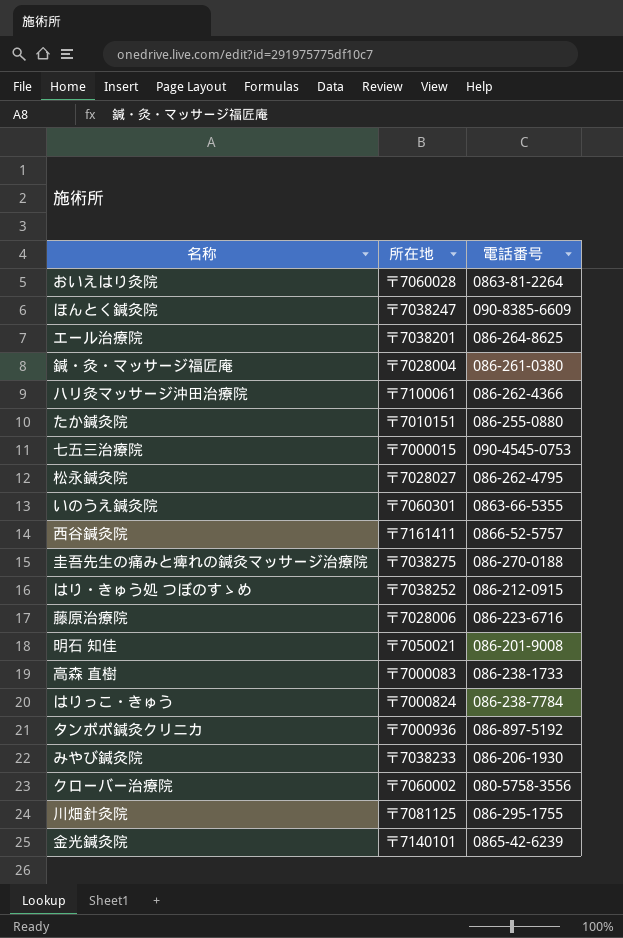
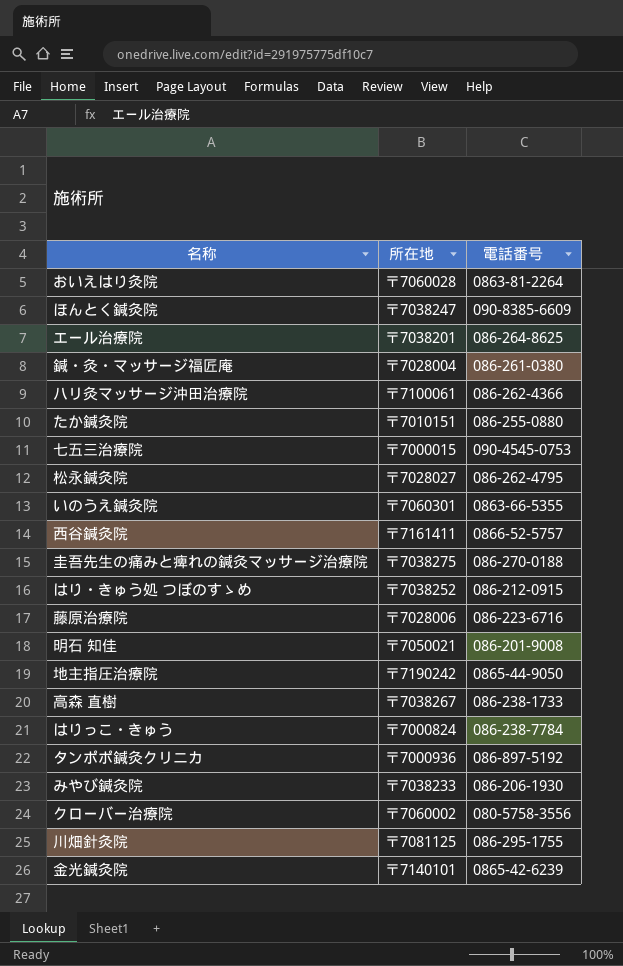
row 地主指圧治療院: none -> 〒7190242 | 0865-44-9050
高森 直樹 | 所在地: 〒7000083 -> 〒7038267

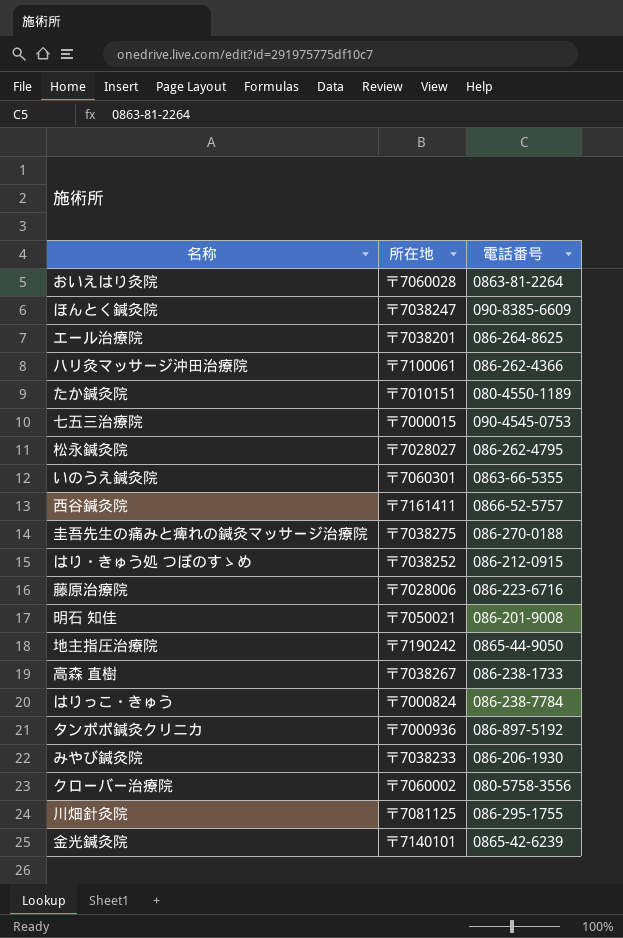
row 鍼・灸・マッサージ福匠庵: 〒7028004 | 086-261-0380 -> none
たか鍼灸院 | 電話番号: 086-255-0880 -> 080-4550-1189

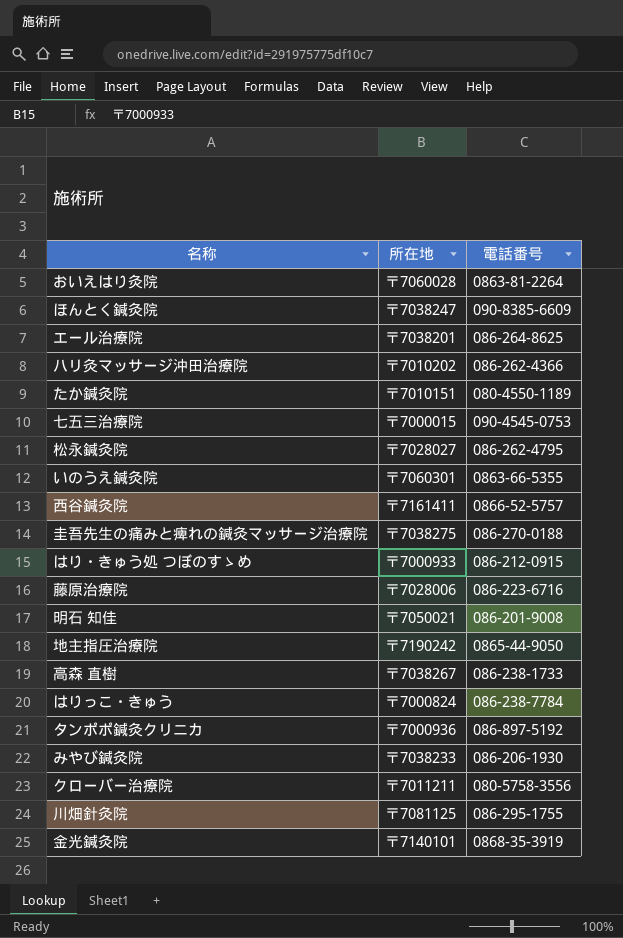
ハリ灸マッサージ沖田治療院 | 所在地: 〒7100061 -> 〒7010202
はり・きゅう処 つぼのすゝめ | 所在地: 〒7038252 -> 〒7000933
クローバー治療院 | 所在地: 〒7060002 -> 〒7011211
金光鍼灸院 | 電話番号: 0865-42-6239 -> 0868-35-3919

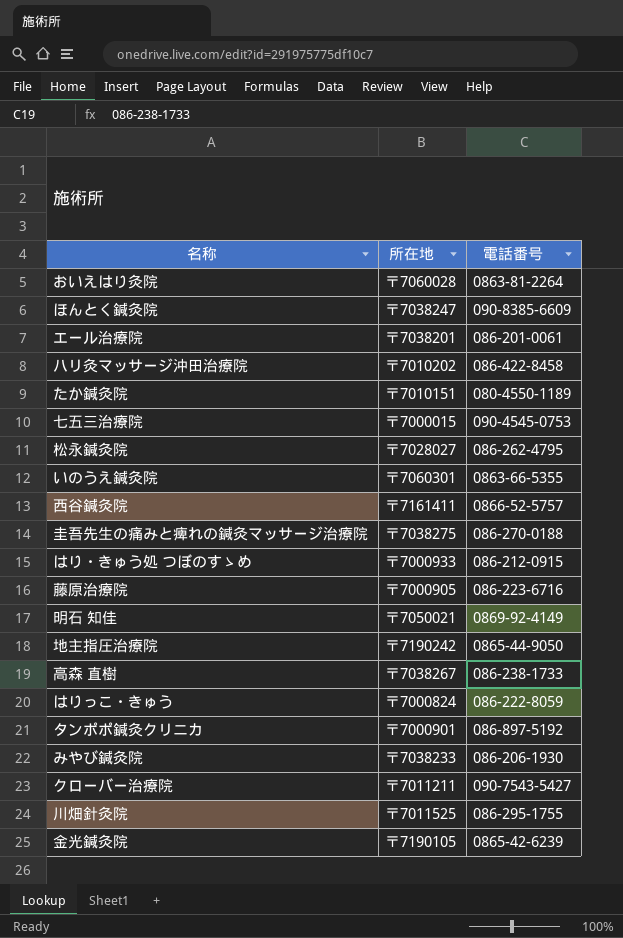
エール治療院 | 電話番号: 086-264-8625 -> 086-201-0061
ハリ灸マッサージ沖田治療院 | 電話番号: 086-262-4366 -> 086-422-8458
藤原治療院 | 所在地: 〒7028006 -> 〒7000905
明石 知佳 | 電話番号: 086-201-9008 -> 0869-92-4149
はりっこ・きゅう | 電話番号: 086-238-7784 -> 086-222-8059
タンポポ鍼灸クリニカ | 所在地: 〒7000936 -> 〒7000901
クローバー治療院 | 電話番号: 080-5758-3556 -> 090-7543-5427
川畑針灸院 | 所在地: 〒7081125 -> 〒7011525
金光鍼灸院 | 所在地: 〒7140101 -> 〒7190105
金光鍼灸院 | 電話番号: 0868-35-3919 -> 0865-42-6239

